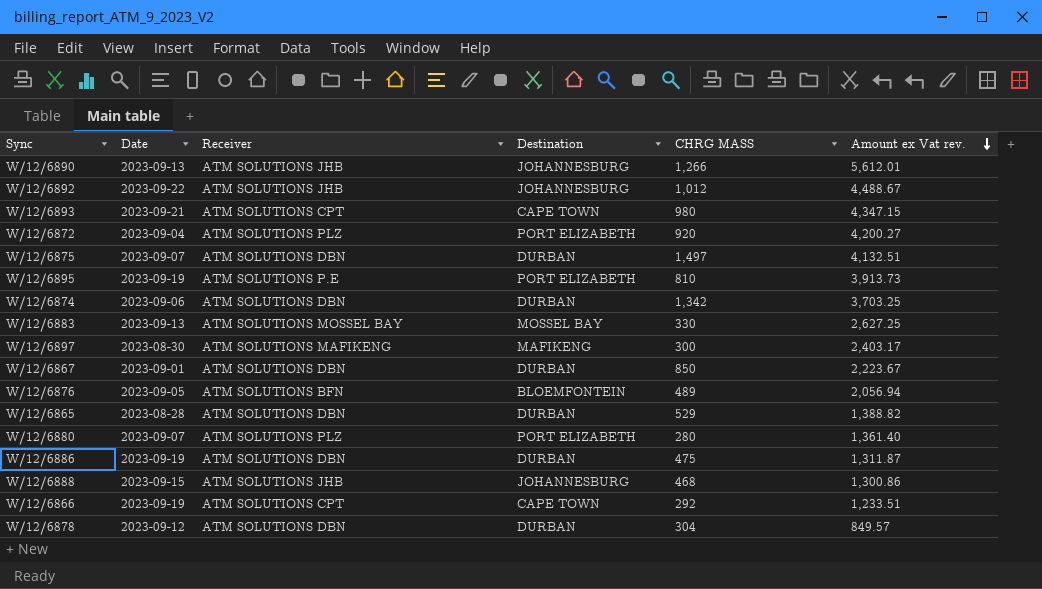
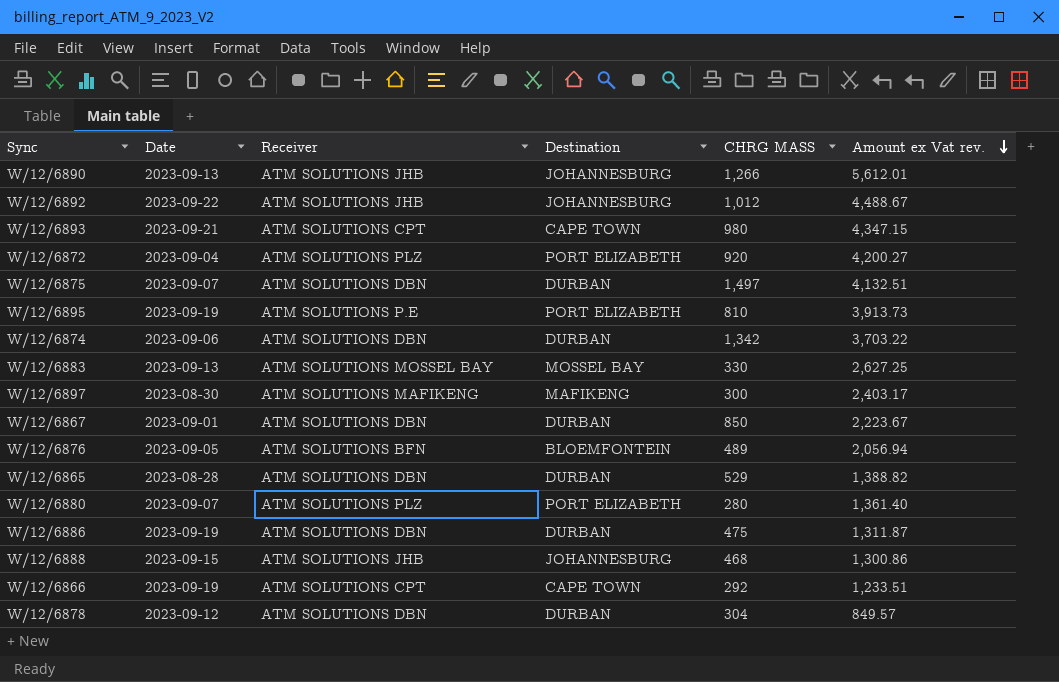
W/12/6874 | Amount ex Vat rev.: 3,703.25 -> 3,703.22

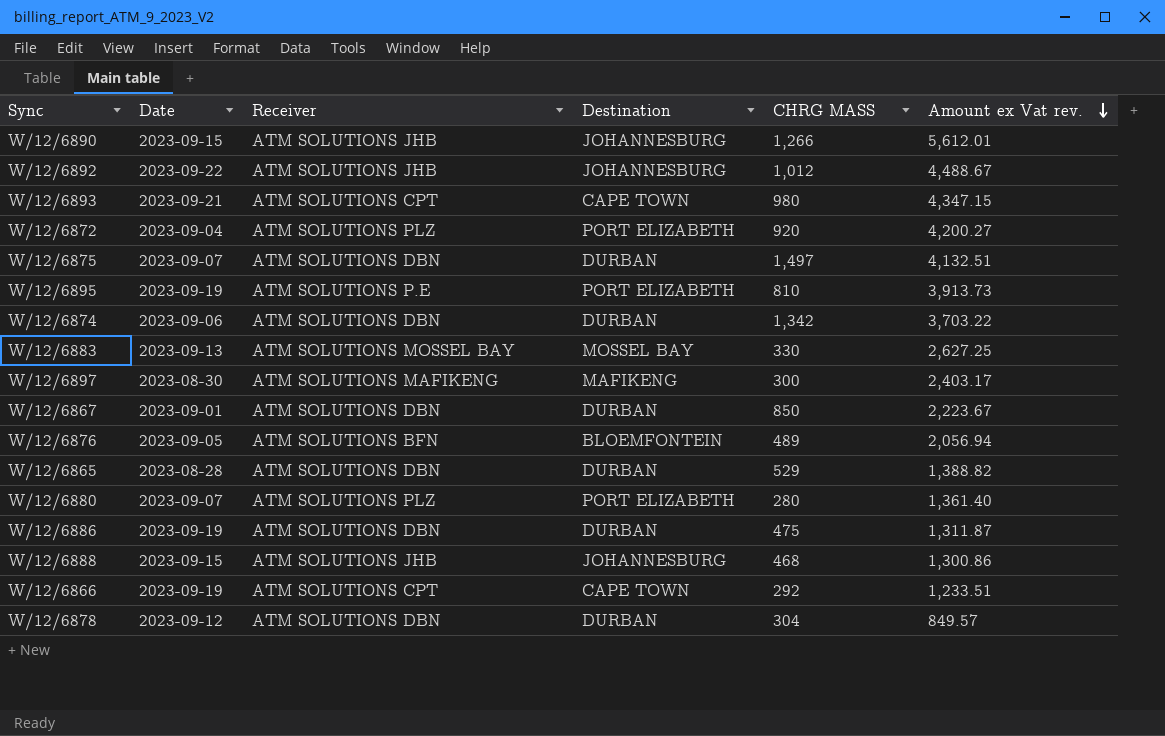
W/12/6890 | Date: 2023-09-13 -> 2023-09-15

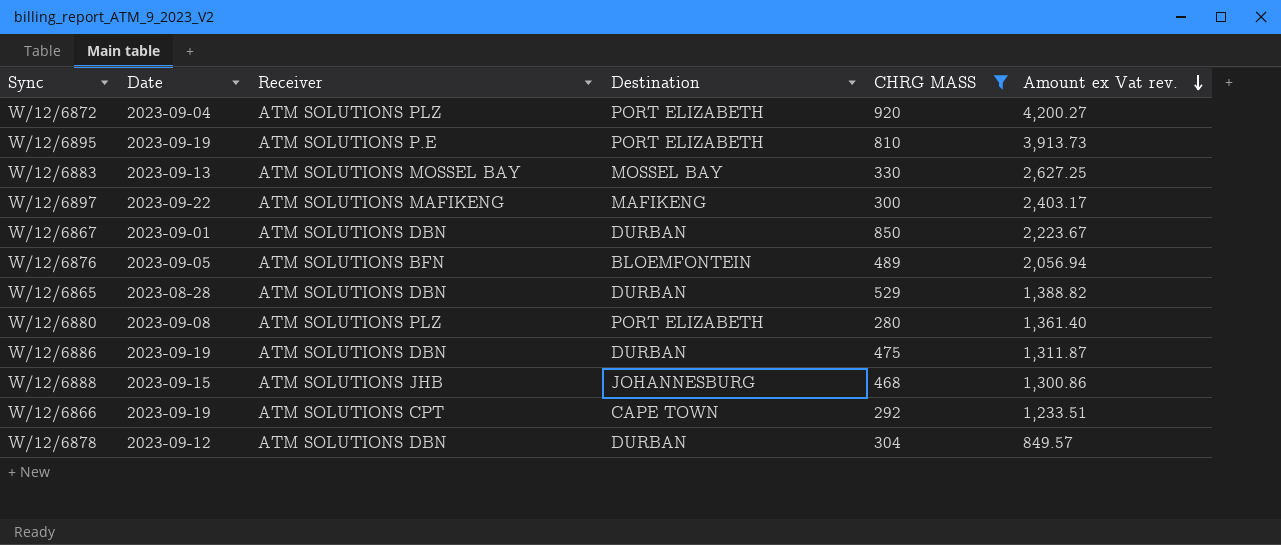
filter: none -> CHRG MASS <= 920
W/12/6897 | Date: 2023-08-30 -> 2023-09-22
W/12/6880 | Date: 2023-09-07 -> 2023-09-08

